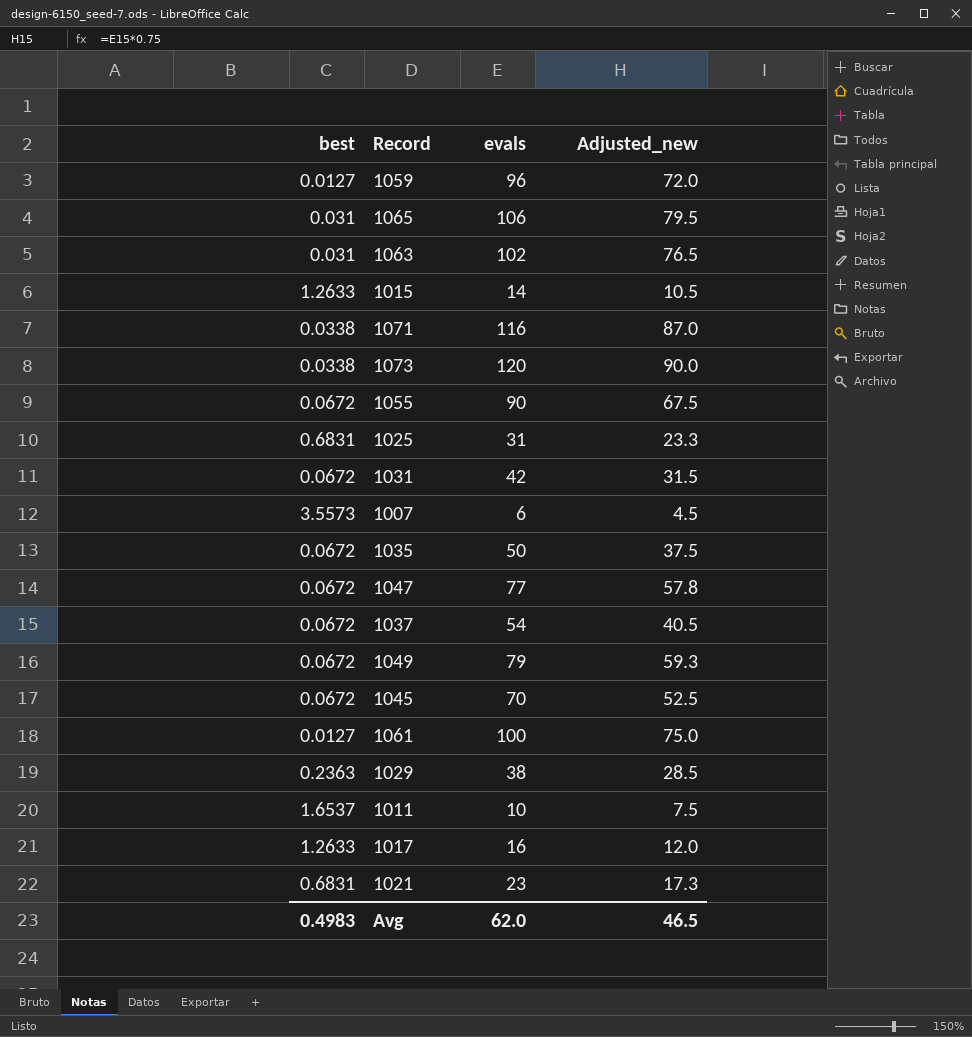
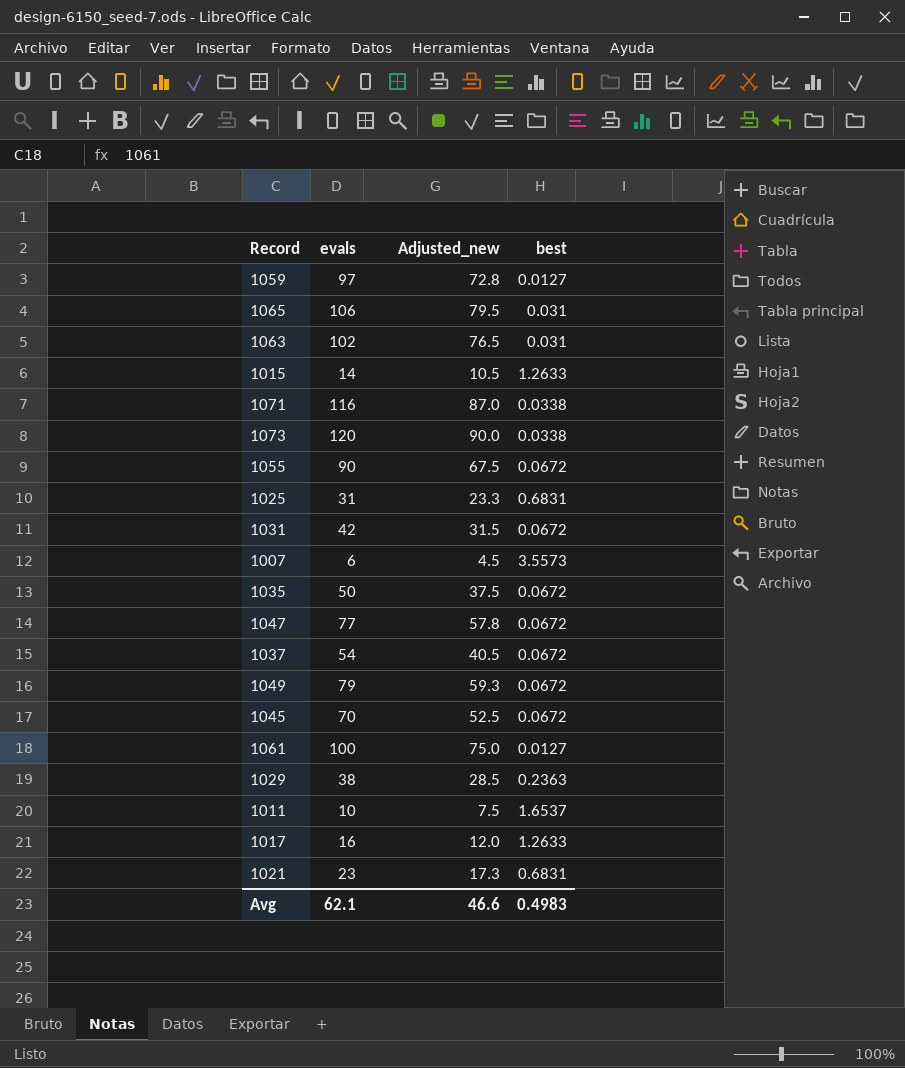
column best | position: 1 -> 4
1059 | evals: 96 -> 97
1059 | Adjusted_new: 72.0 -> 72.8
Avg | evals: 62.0 -> 62.1
Avg | Adjusted_new: 46.5 -> 46.6

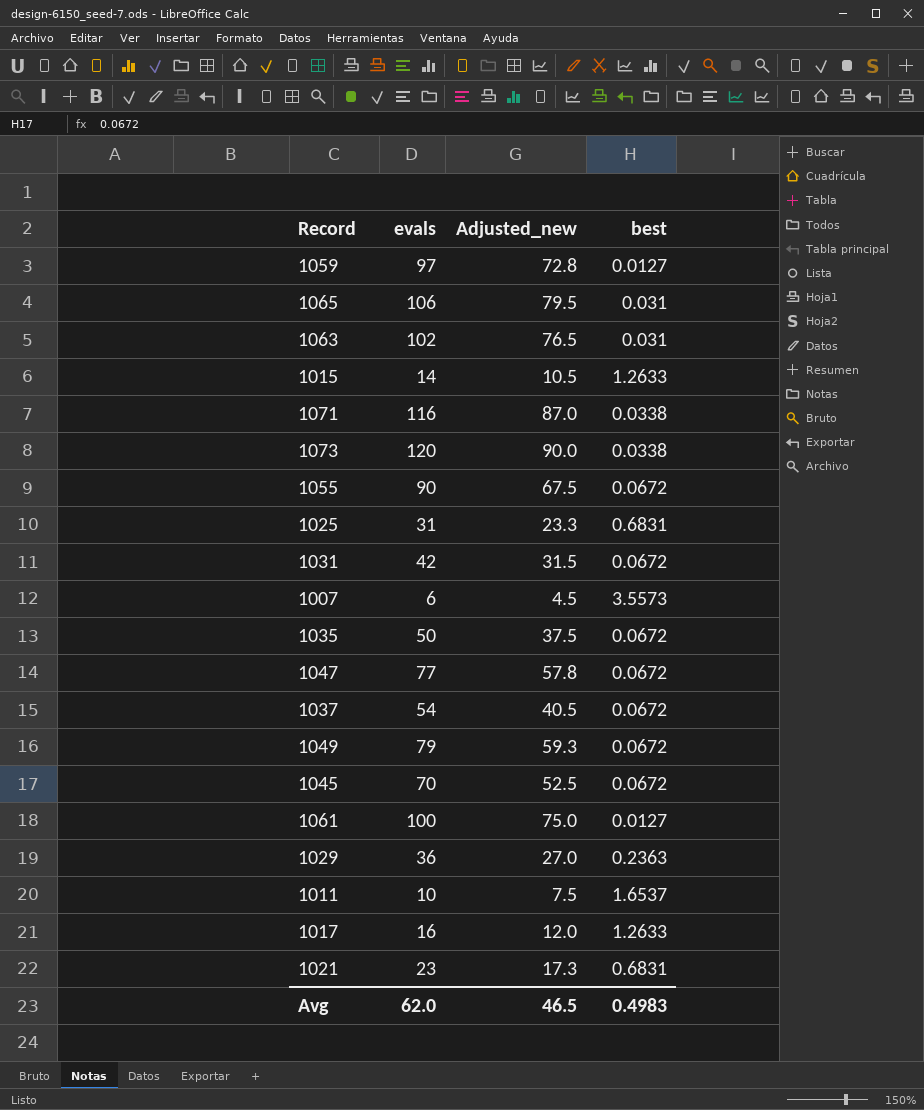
1029 | evals: 38 -> 36
1029 | Adjusted_new: 28.5 -> 27.0
Avg | evals: 62.1 -> 62.0
Avg | Adjusted_new: 46.6 -> 46.5

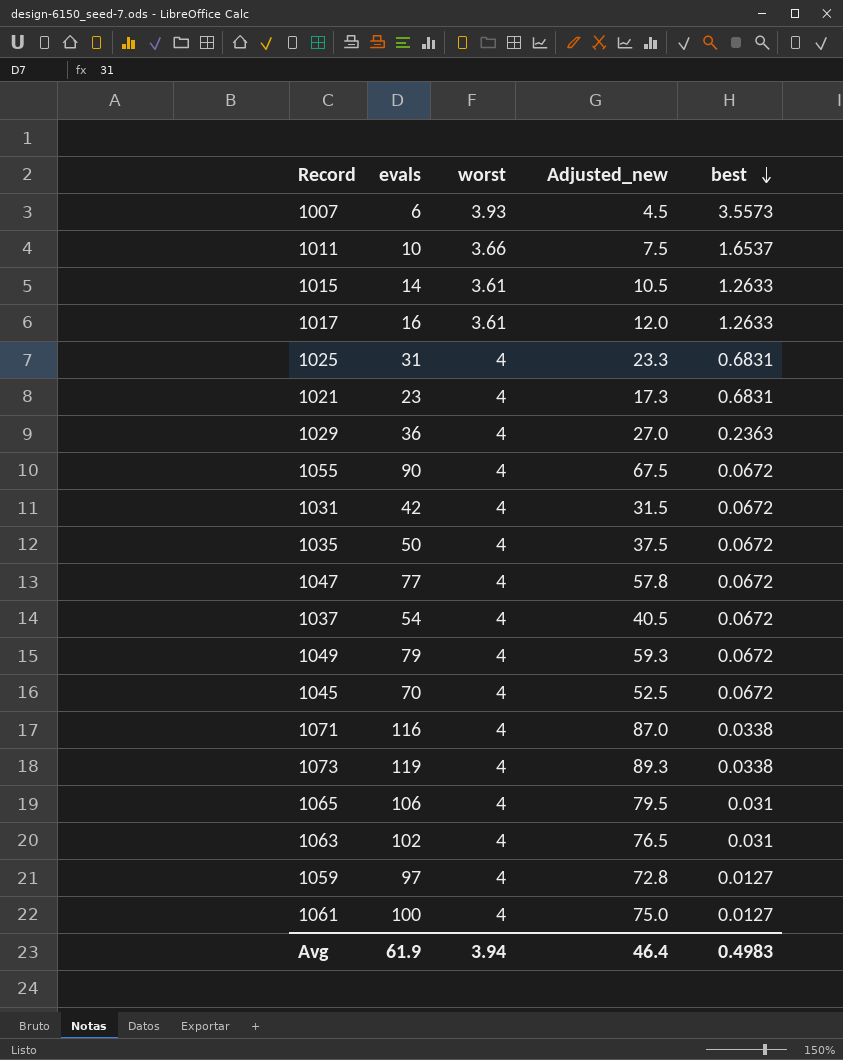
row order: none -> best descending
column worst | position: none -> 3
1073 | evals: 120 -> 119
1073 | Adjusted_new: 90.0 -> 89.3
Avg | evals: 62.0 -> 61.9
Avg | Adjusted_new: 46.5 -> 46.4

